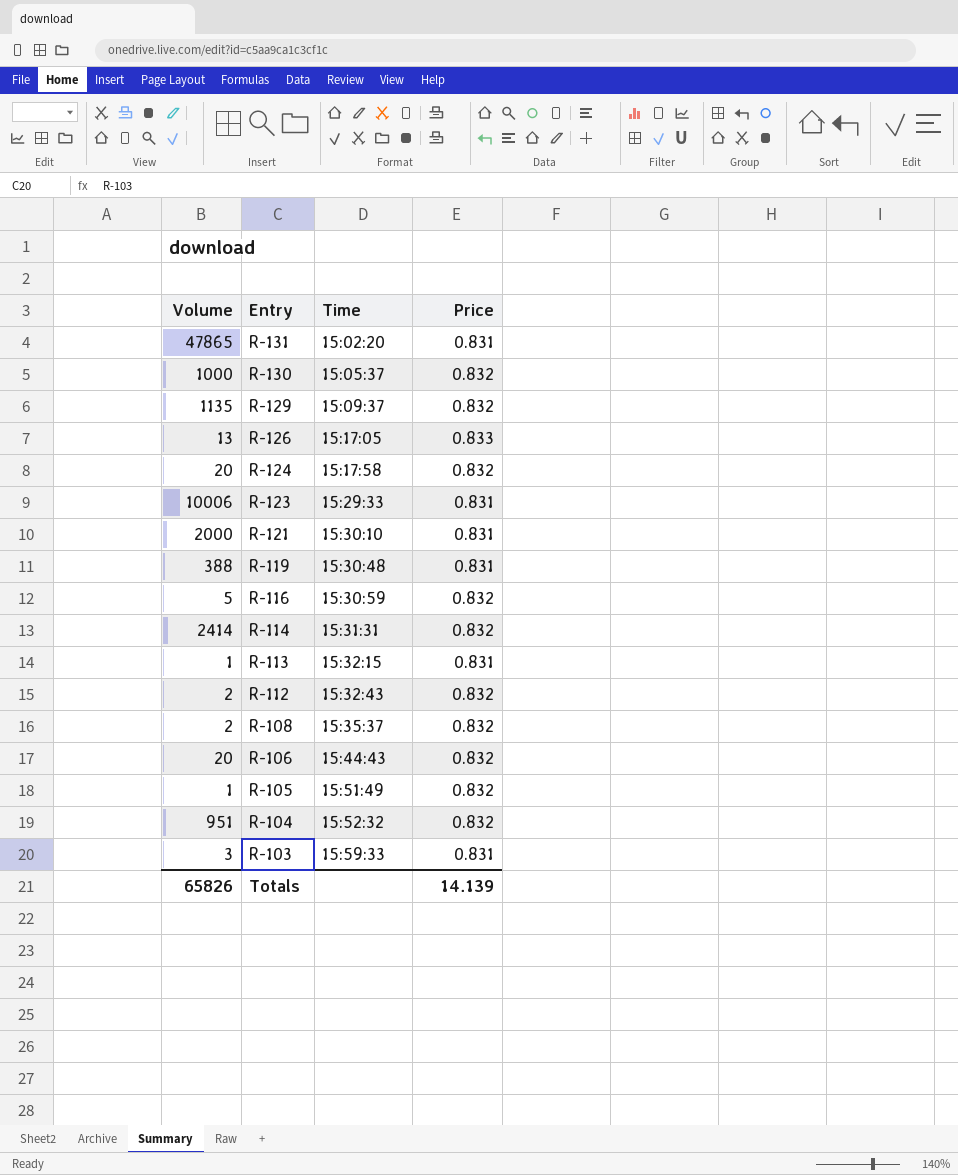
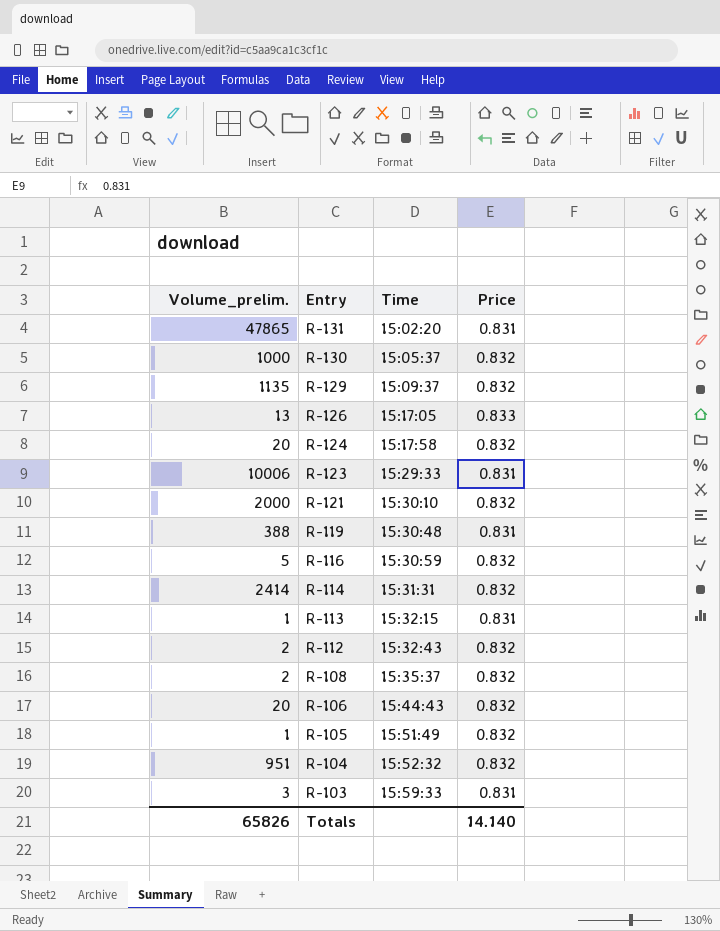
column name: Volume -> Volume_prelim.
R-121 | Price: 0.831 -> 0.832
Totals | Price: 14.139 -> 14.140

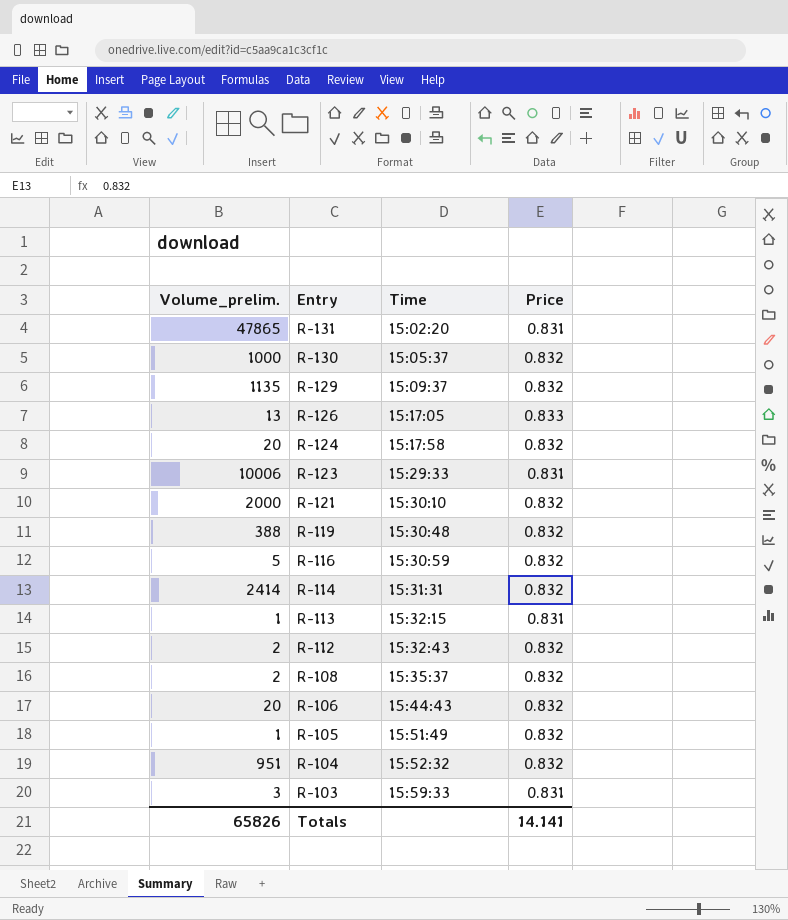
R-119 | Price: 0.831 -> 0.832
Totals | Price: 14.140 -> 14.141

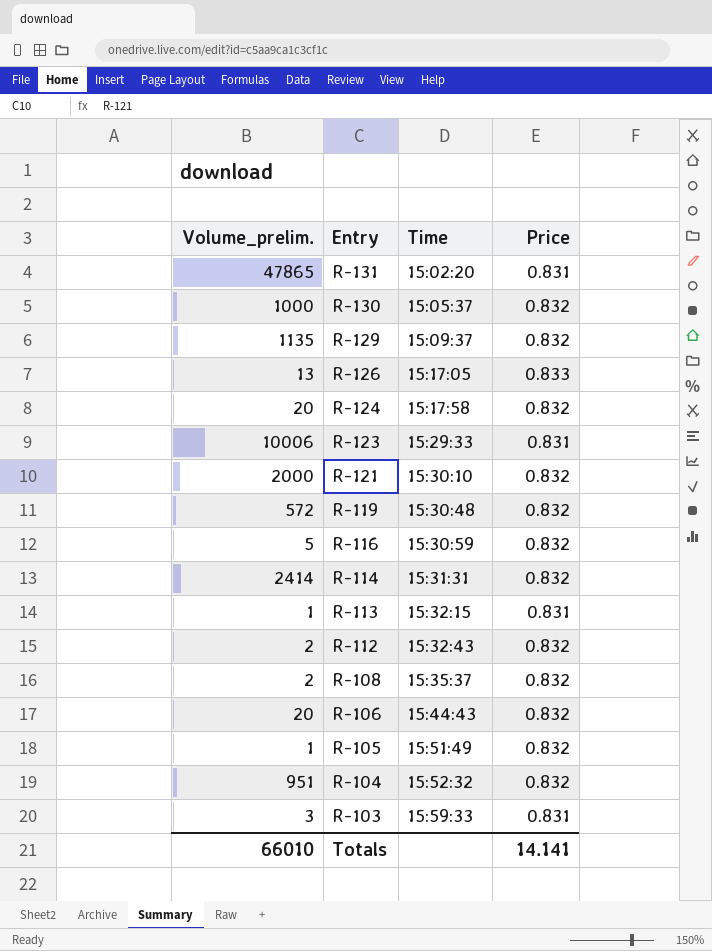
R-119 | Volume_prelim.: 388 -> 572
Totals | Volume_prelim.: 65826 -> 66010

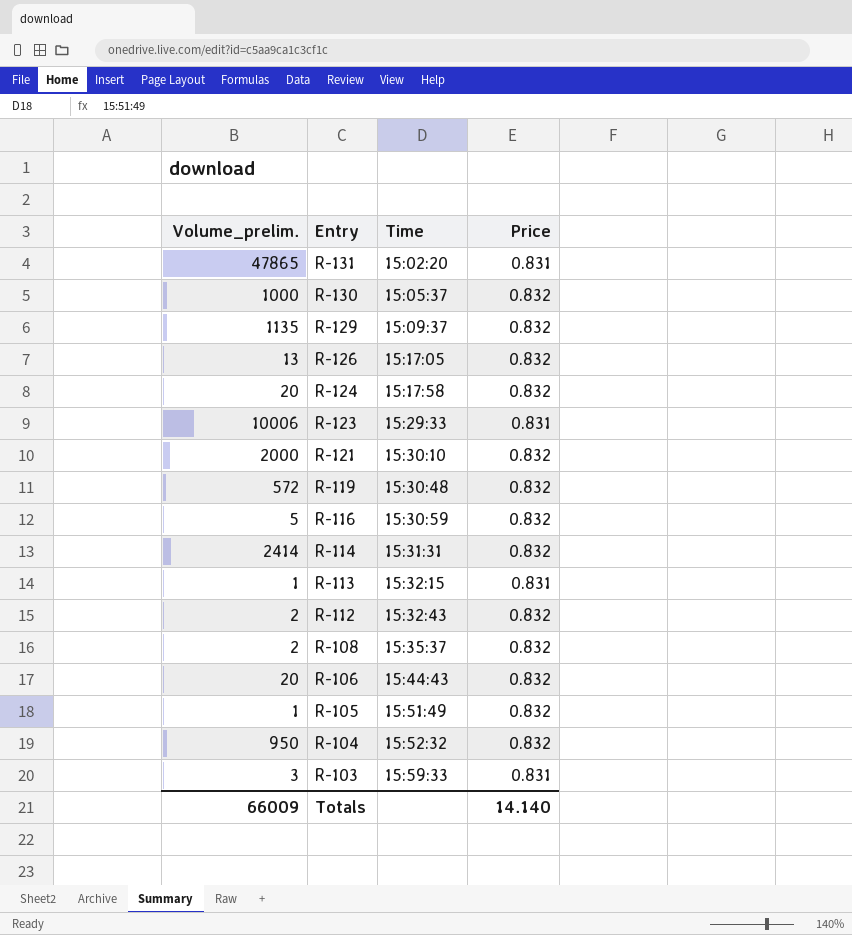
R-126 | Price: 0.833 -> 0.832
R-104 | Volume_prelim.: 951 -> 950
Totals | Volume_prelim.: 66010 -> 66009
Totals | Price: 14.141 -> 14.140

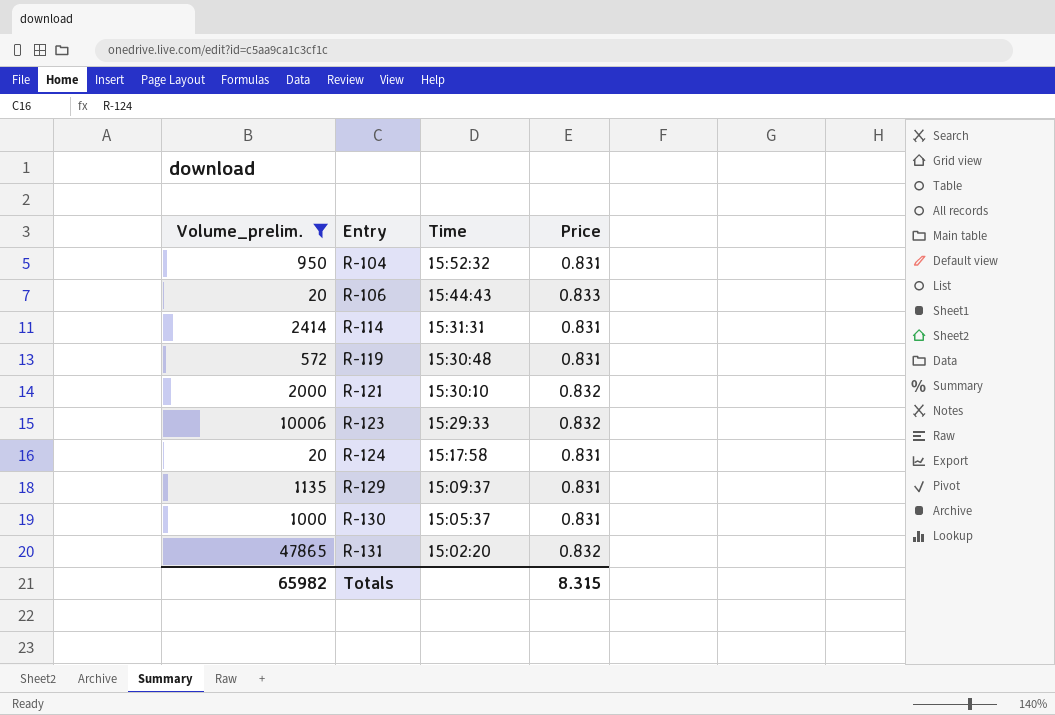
filter: none -> Volume_prelim. >= 20
row order: Entry descending -> Entry ascending
R-104 | Price: 0.832 -> 0.831
R-106 | Price: 0.832 -> 0.833
R-114 | Price: 0.832 -> 0.831
R-119 | Price: 0.832 -> 0.831
R-123 | Price: 0.831 -> 0.832
R-124 | Price: 0.832 -> 0.831
R-129 | Price: 0.832 -> 0.831
R-130 | Price: 0.832 -> 0.831
R-131 | Price: 0.831 -> 0.832
Totals | Volume_prelim.: 66009 -> 65982
Totals | Price: 14.140 -> 8.315

